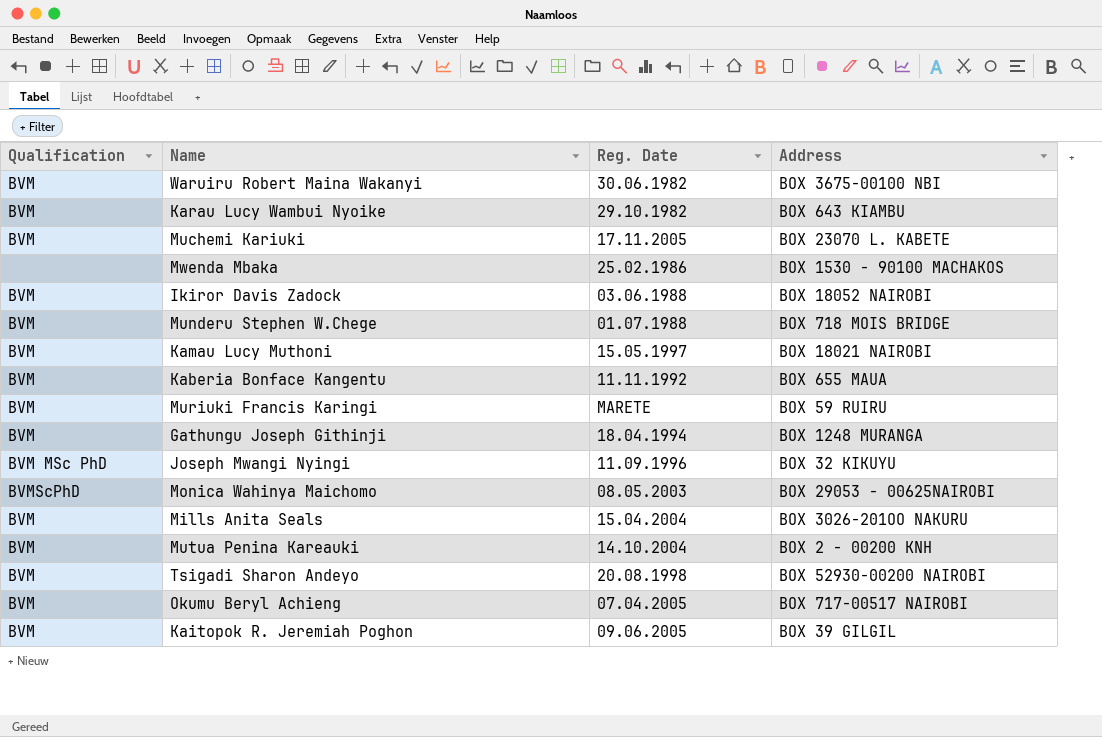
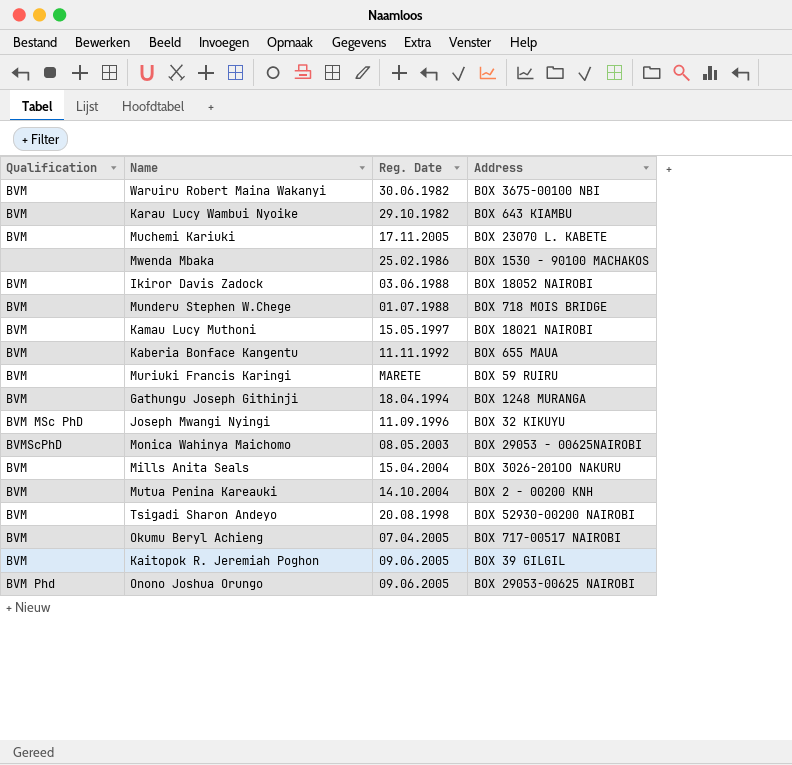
row Onono Joshua Orungo: none -> BVM Phd | 09.06.2005 | BOX 29053-00625 NAIROBI

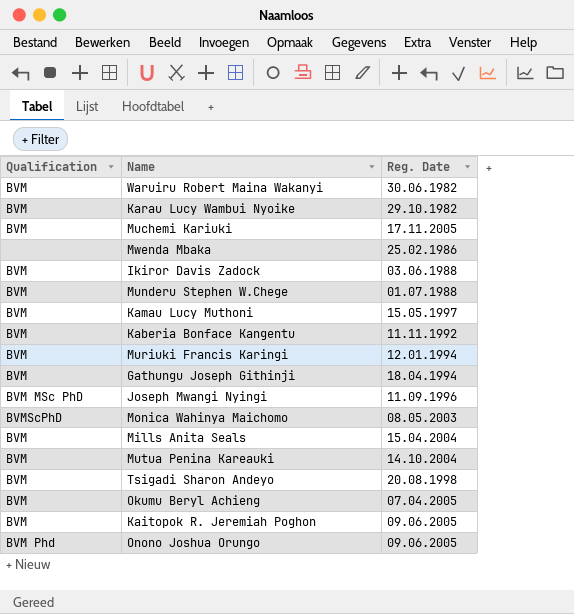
column Address | position: 4 -> none
Muriuki Francis Karingi | Reg. Date: MARETE -> 12.01.1994

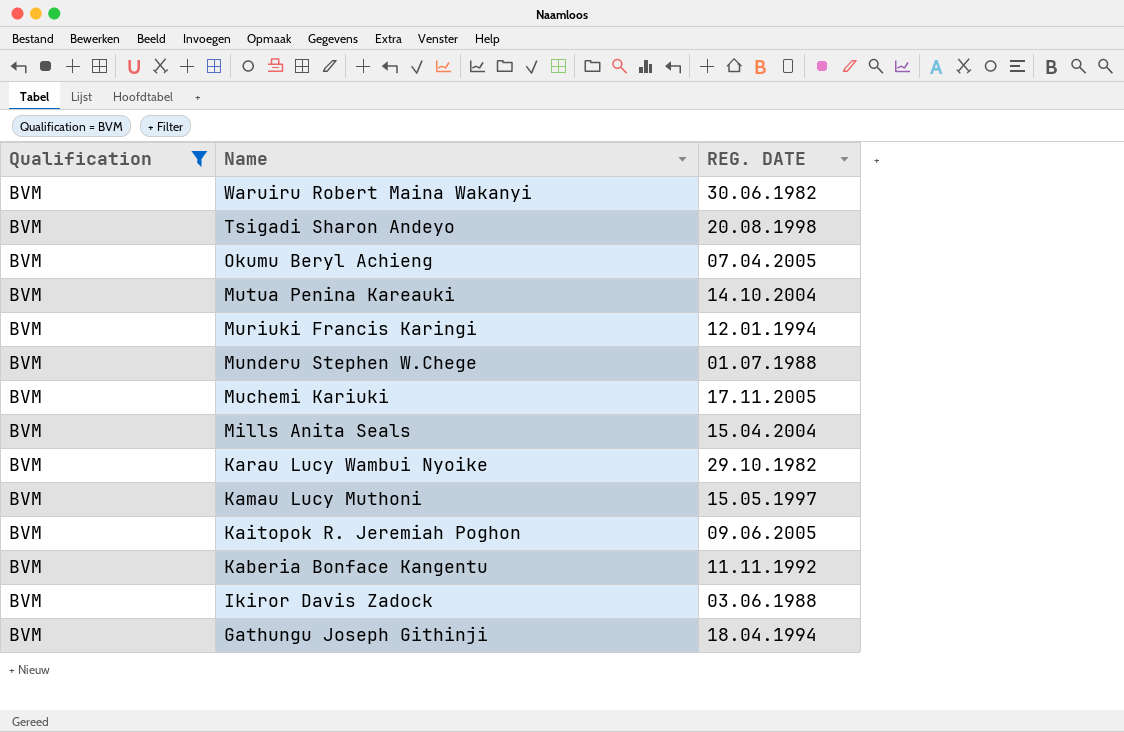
filter: none -> Qualification = BVM
row order: none -> Name descending
column name: Reg. Date -> REG. DATE

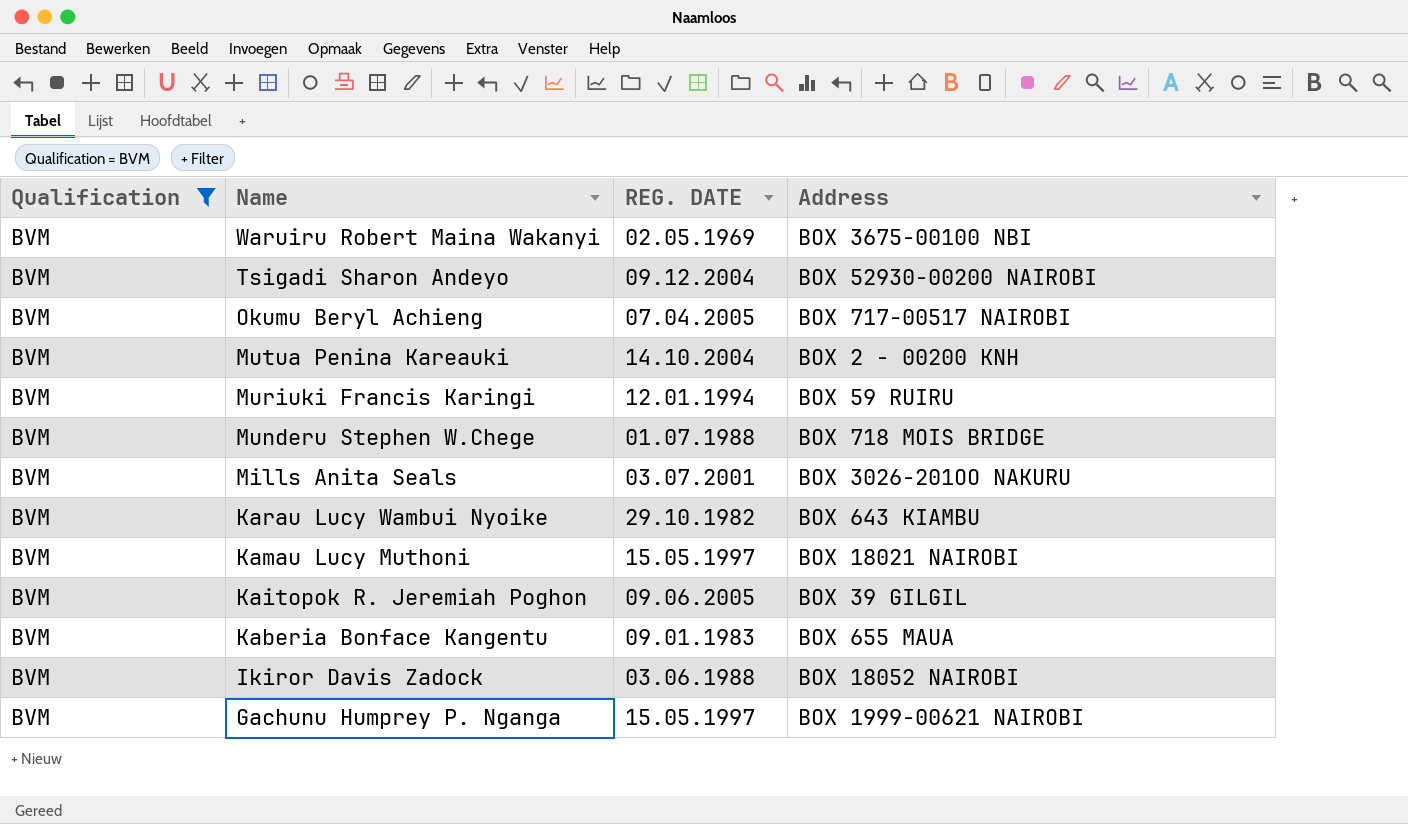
column Address | position: none -> 4
row Muchemi Kariuki: BVM | 17.11.2005 -> none
row Gathungu Joseph Githinji: BVM | 18.04.1994 -> none
Waruiru Robert Maina Wakanyi | REG. DATE: 30.06.1982 -> 02.05.1969
Tsigadi Sharon Andeyo | REG. DATE: 20.08.1998 -> 09.12.2004
Mills Anita Seals | REG. DATE: 15.04.2004 -> 03.07.2001
Kaberia Bonface Kangentu | REG. DATE: 11.11.1992 -> 09.01.1983
row Gachunu Humprey P. Nganga: none -> BVM | 15.05.1997 | BOX 1999-00621 NAIROBI

